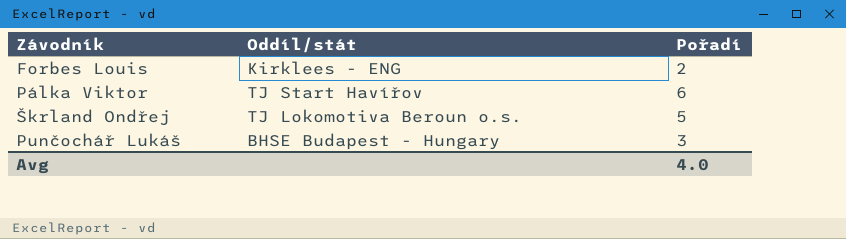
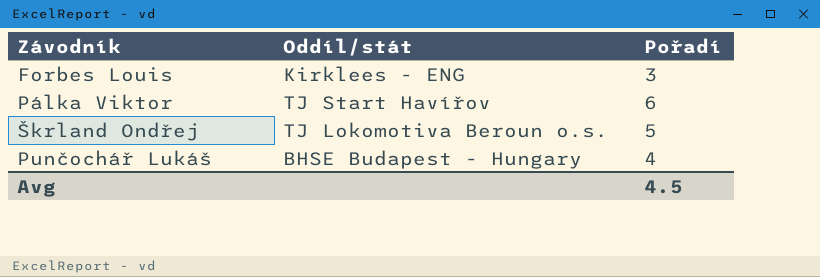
Forbes Louis | Pořadí: 2 -> 3
Punčochář Lukáš | Pořadí: 3 -> 4
Avg | Pořadí: 4.0 -> 4.5

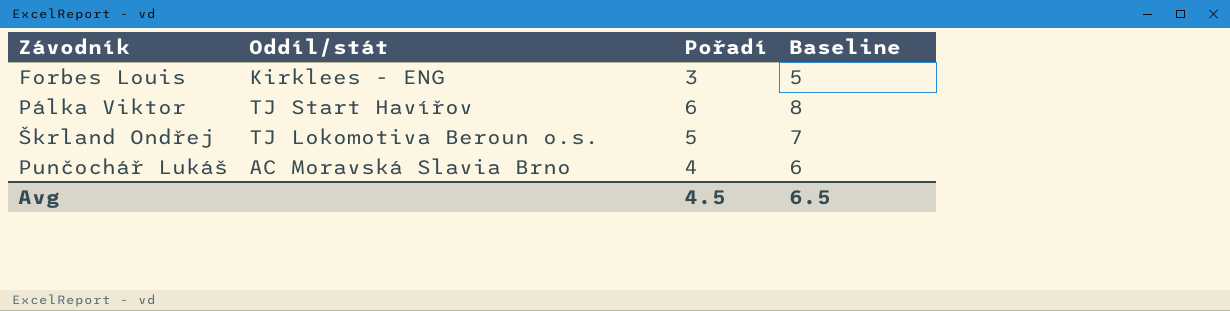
column Baseline | formula: none -> [Pořadí] + 2
Punčochář Lukáš | Oddíl/stát: BHSE Budapest - Hungary -> AC Moravská Slavia Brno

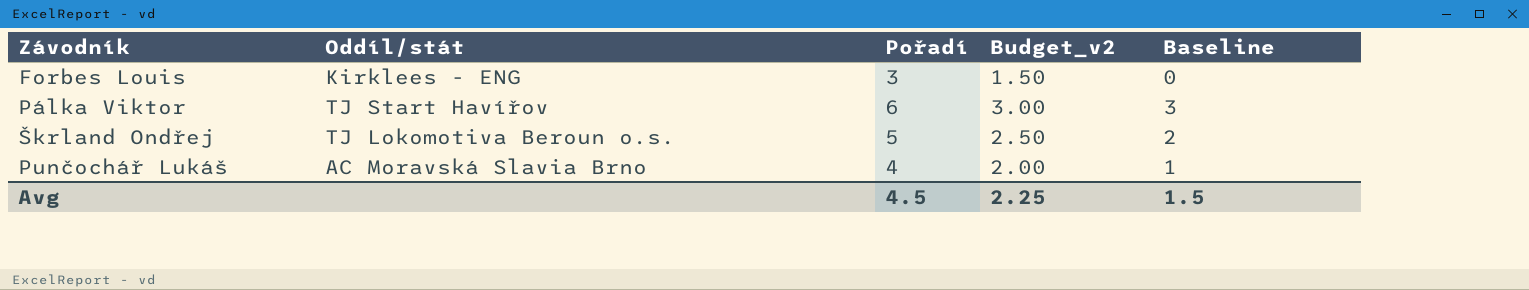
column Budget_v2 | formula: none -> [Pořadí] * 0.5
column Baseline | formula: [Pořadí] + 2 -> [Pořadí] - 3
Avg | Baseline: 6.5 -> 1.5

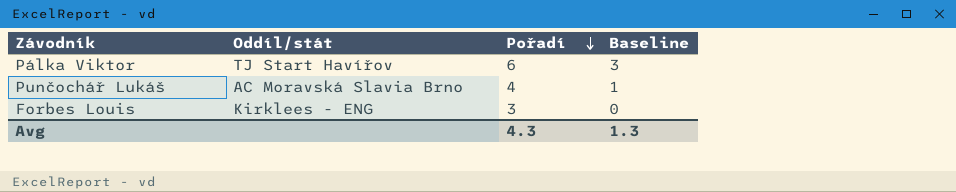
row order: none -> Pořadí descending
column Budget_v2 | formula: [Pořadí] * 0.5 -> none
row Škrland Ondřej: TJ Lokomotiva Beroun o.s. | 5 | 2.50 | 2 -> none
Avg | Pořadí: 4.5 -> 4.3
Avg | Baseline: 1.5 -> 1.3

